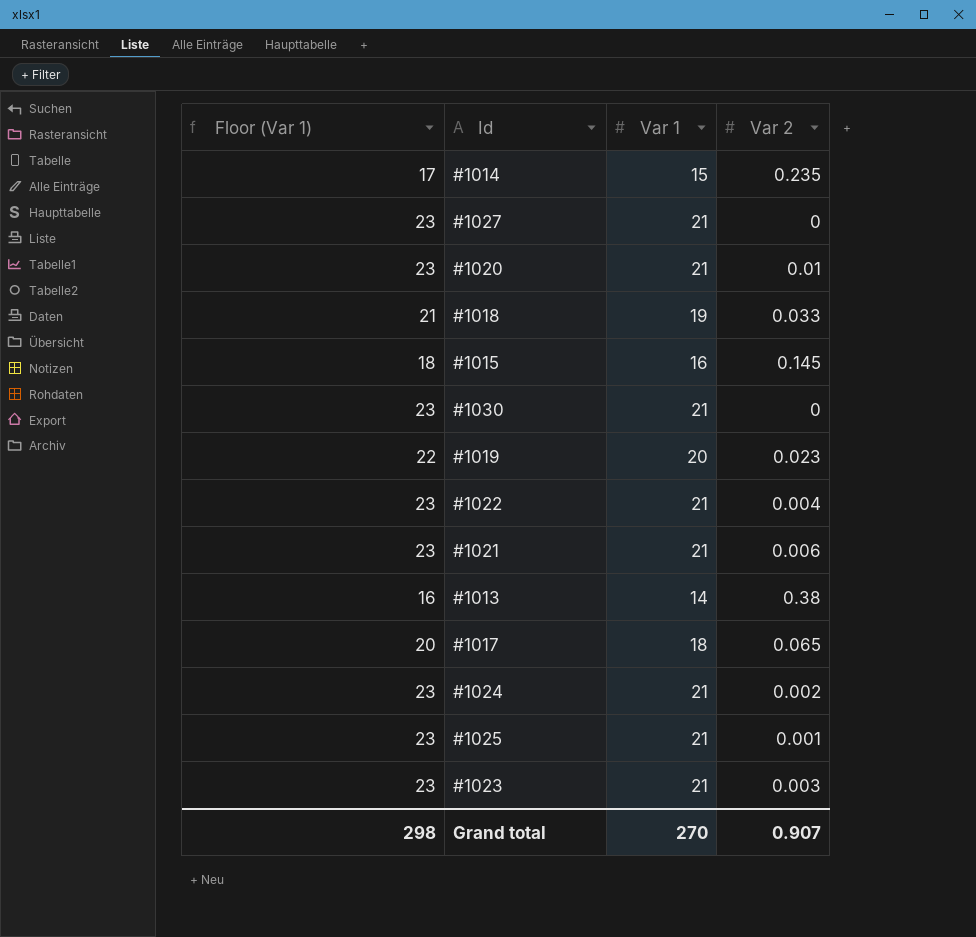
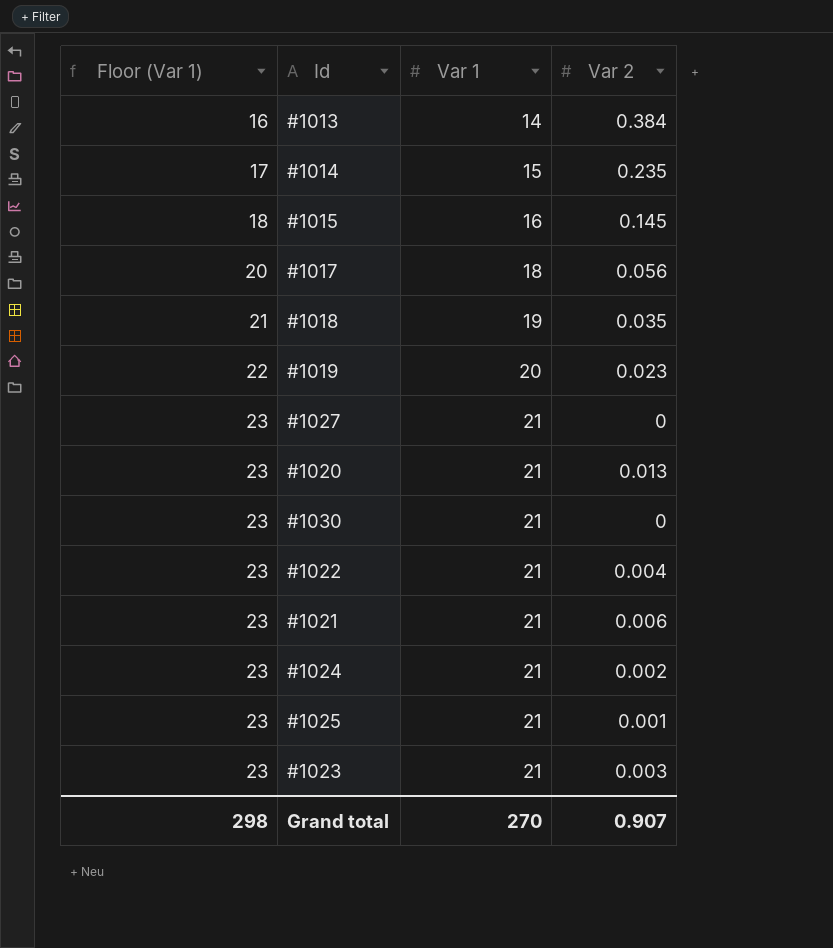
row order: none -> Floor (Var 1) ascending
#1013 | Var 2: 0.38 -> 0.384
#1017 | Var 2: 0.065 -> 0.056
#1018 | Var 2: 0.033 -> 0.035
#1020 | Var 2: 0.01 -> 0.013

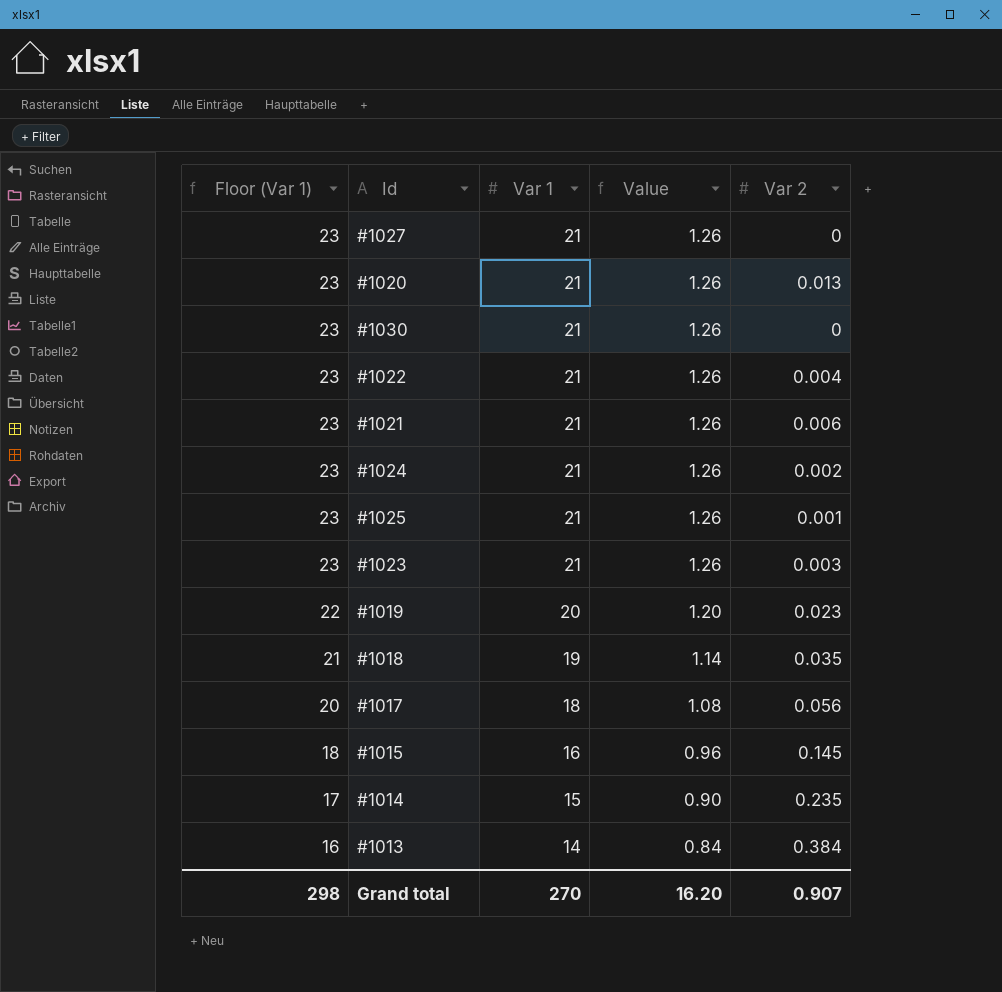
row order: Floor (Var 1) ascending -> Floor (Var 1) descending
column Value | formula: none -> [Var 1] * 0.06

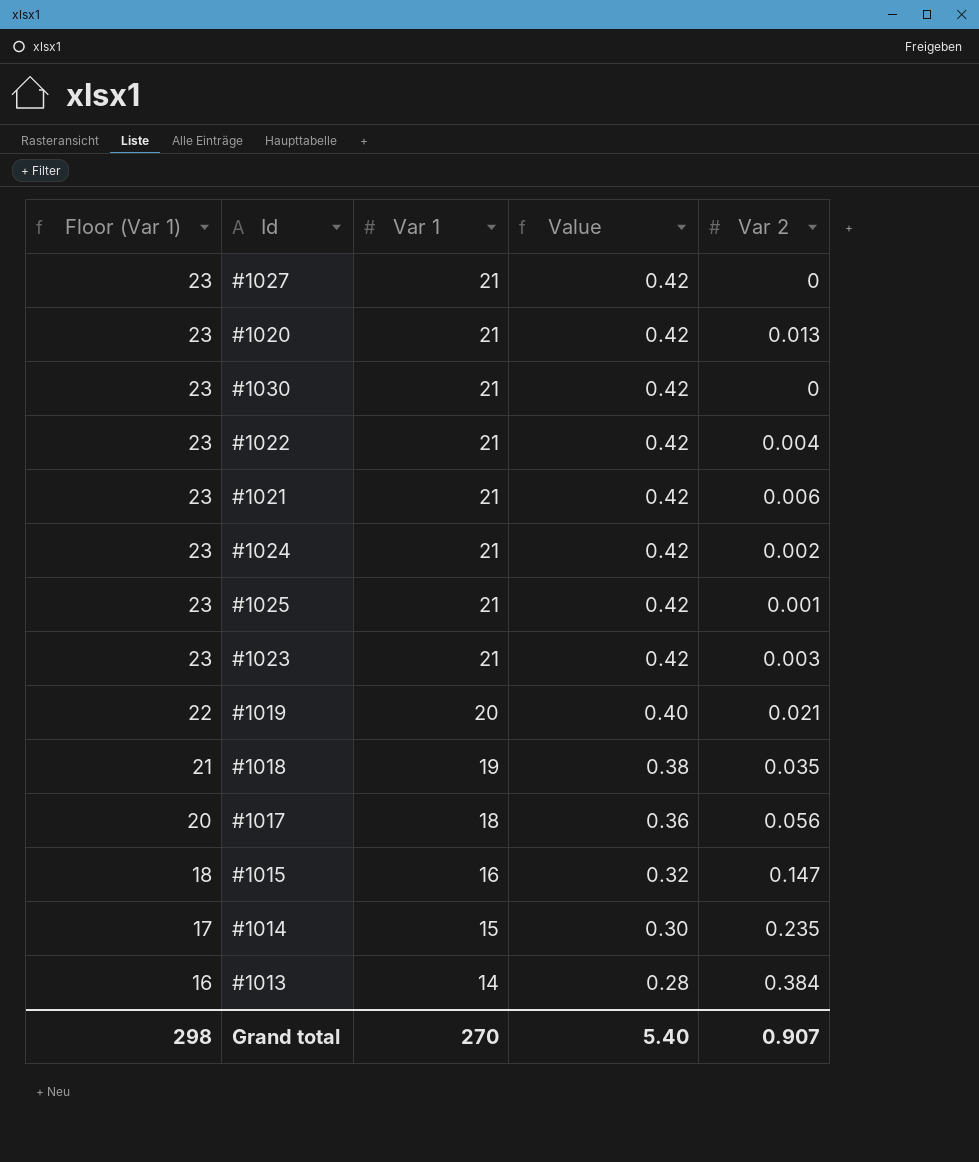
column Value | formula: [Var 1] * 0.06 -> [Var 1] * 0.02
#1019 | Var 2: 0.023 -> 0.021
#1015 | Var 2: 0.145 -> 0.147
Grand total | Value: 16.20 -> 5.40

